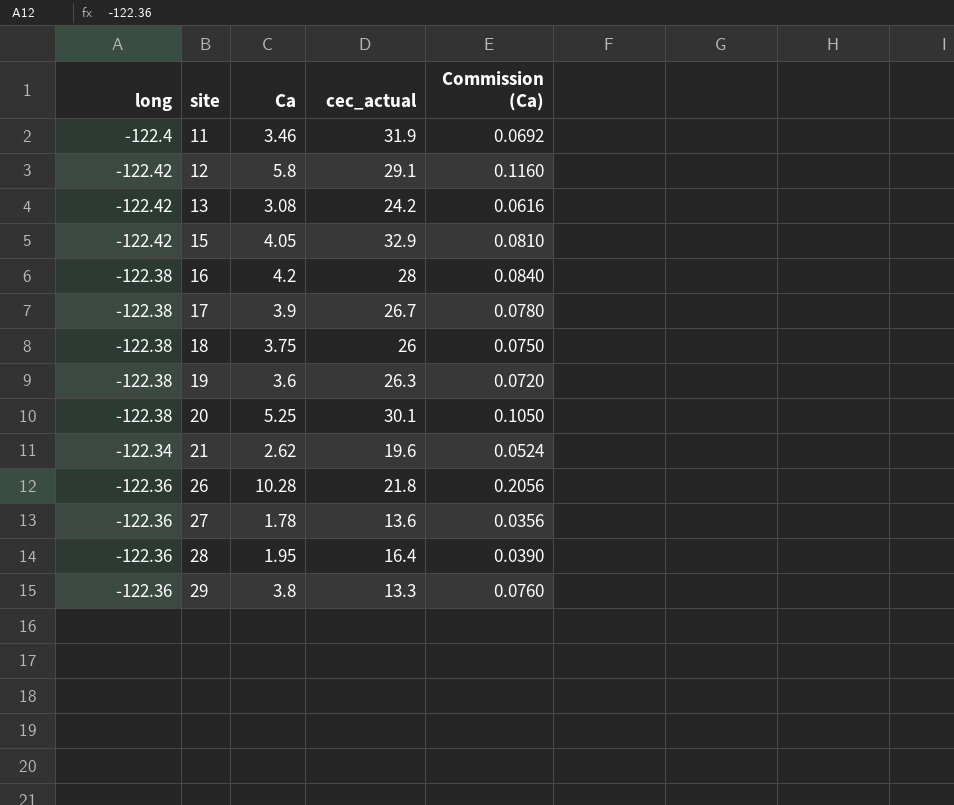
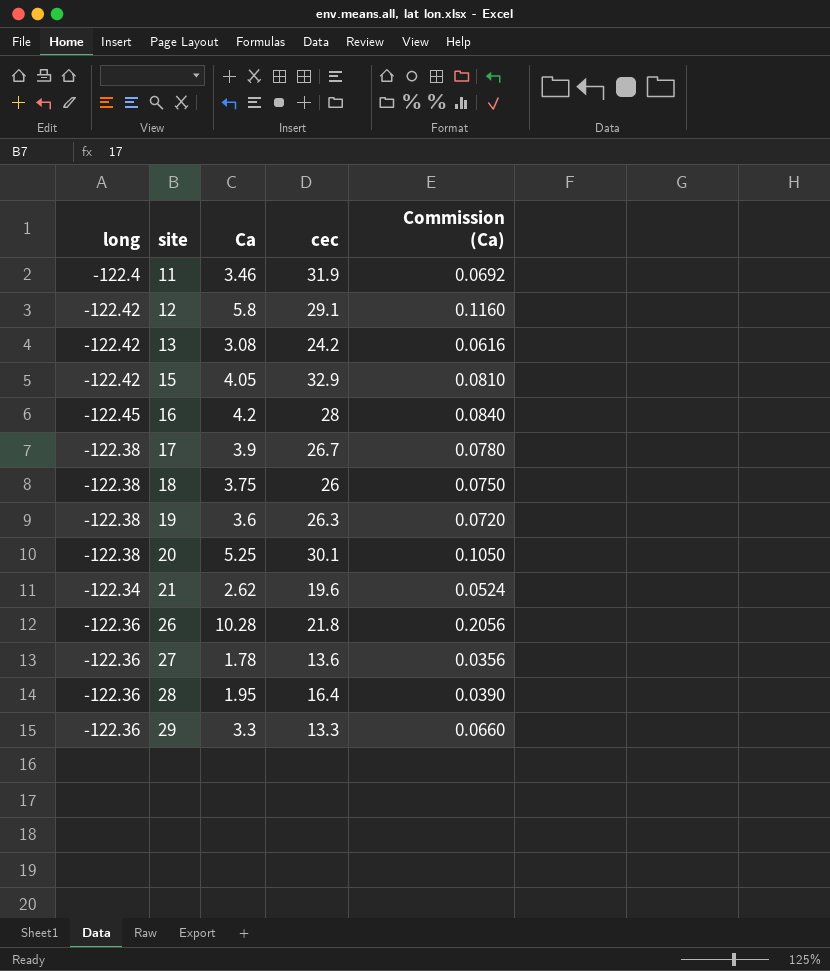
column name: cec_actual -> cec
16 | long: -122.38 -> -122.45
29 | Ca: 3.8 -> 3.3
29 | Commission (Ca): 0.0760 -> 0.0660

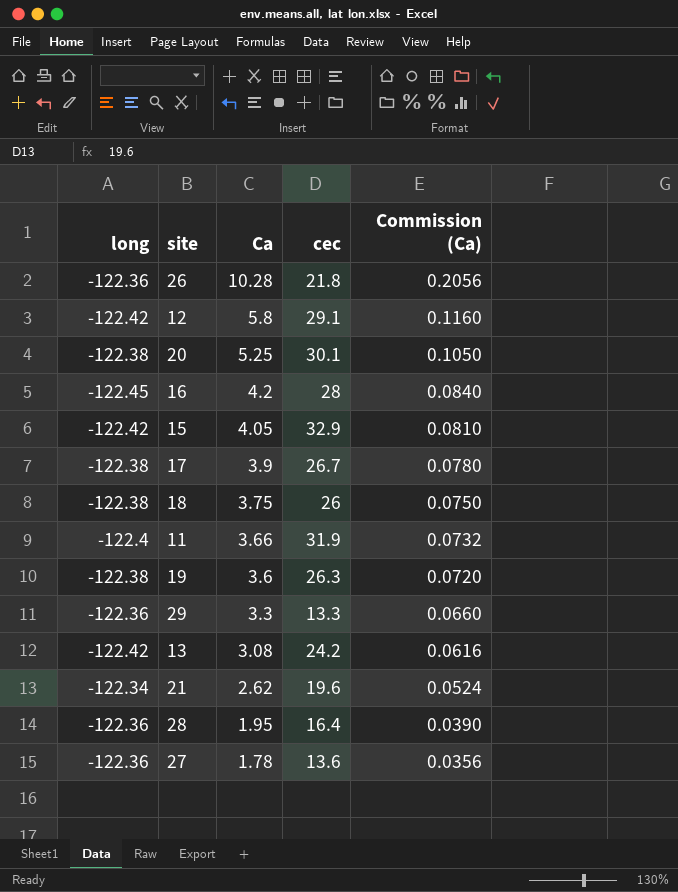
row order: site ascending -> Ca descending
11 | Ca: 3.46 -> 3.66
11 | Commission (Ca): 0.0692 -> 0.0732

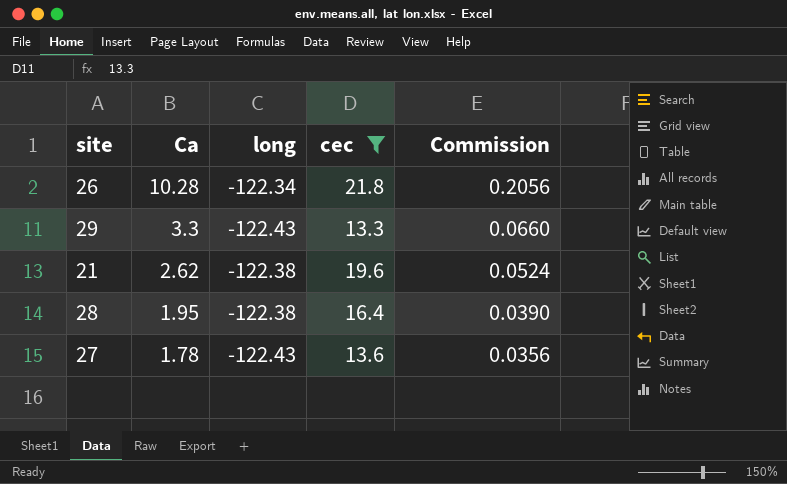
filter: none -> cec <= 21.8
column long | position: 1 -> 3
column name: Commission (Ca) -> Commission
26 | long: -122.36 -> -122.34
29 | long: -122.36 -> -122.43
21 | long: -122.34 -> -122.38
28 | long: -122.36 -> -122.38
27 | long: -122.36 -> -122.43

